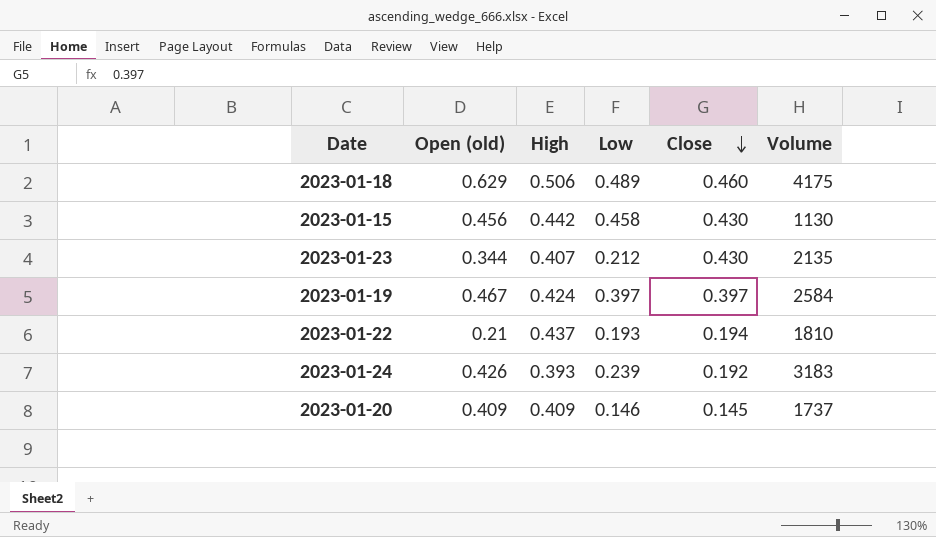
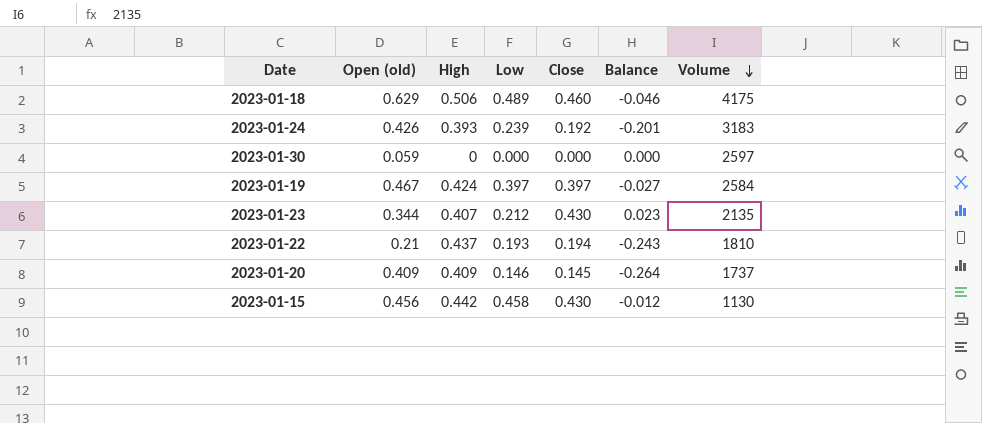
row order: Close descending -> Volume descending
column Balance | formula: none -> [Close] - [High]
row 2023-01-30: none -> 0.059 | 0 | 0.000 | 0.000 | 0.000 | 2597

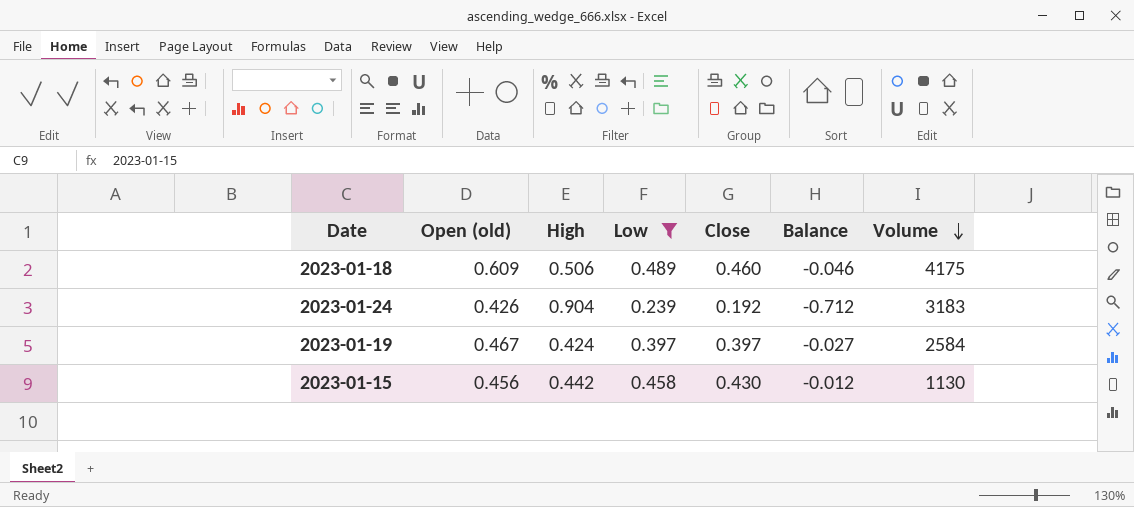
filter: none -> Low >= 0.239
2023-01-18 | Open (old): 0.629 -> 0.609
2023-01-24 | High: 0.393 -> 0.904
2023-01-24 | Balance: -0.201 -> -0.712

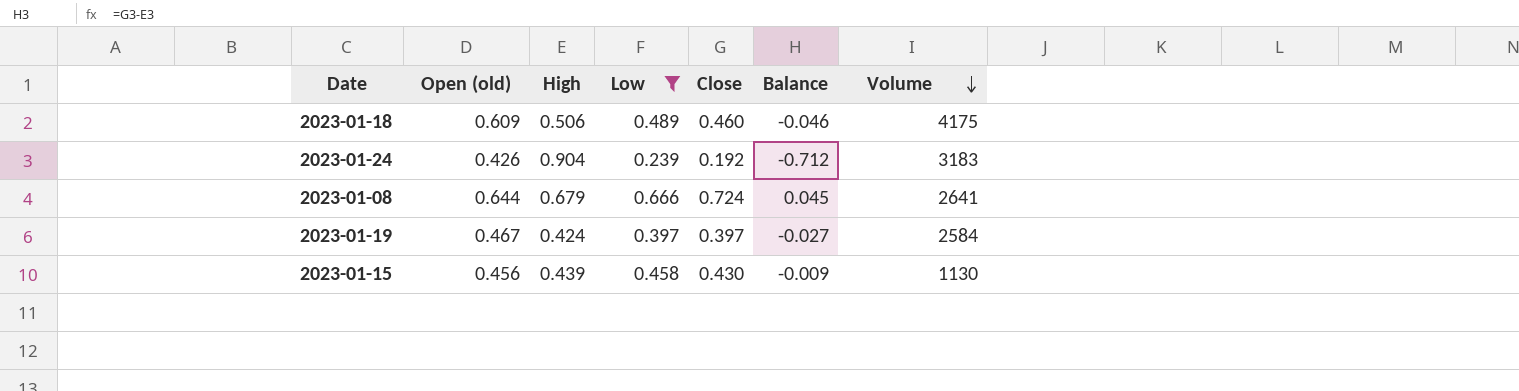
row 2023-01-08: none -> 0.644 | 0.679 | 0.666 | 0.724 | 0.045 | 2641
2023-01-15 | High: 0.442 -> 0.439
2023-01-15 | Balance: -0.012 -> -0.009

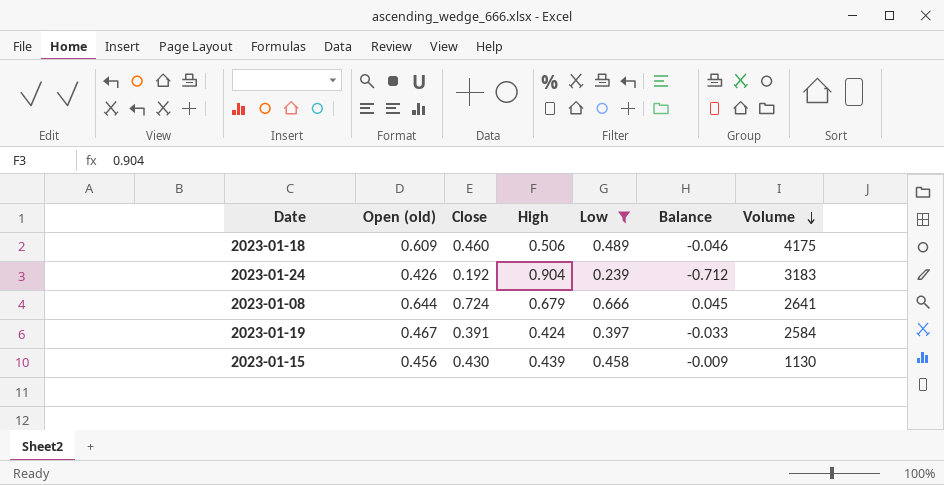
column Close | position: 5 -> 3
2023-01-19 | Close: 0.397 -> 0.391
2023-01-19 | Balance: -0.027 -> -0.033

